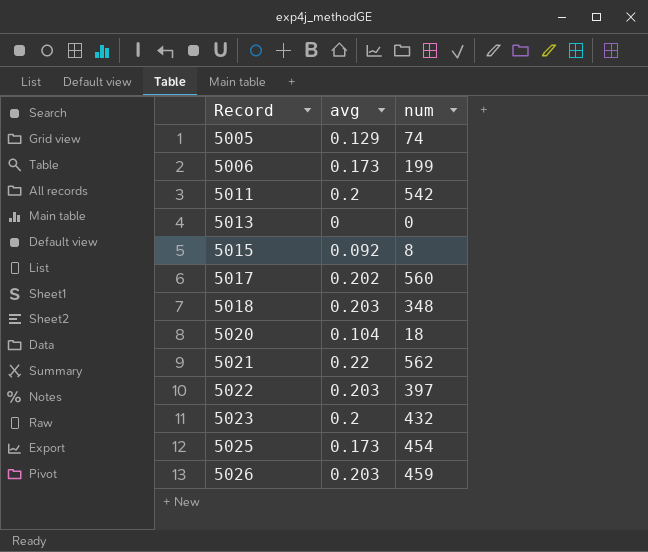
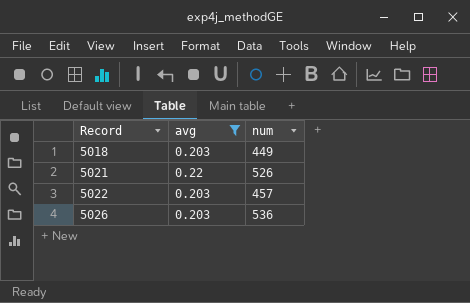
filter: none -> avg >= 0.203
5018 | num: 348 -> 449
5021 | num: 562 -> 526
5022 | num: 397 -> 457
5026 | num: 459 -> 536

